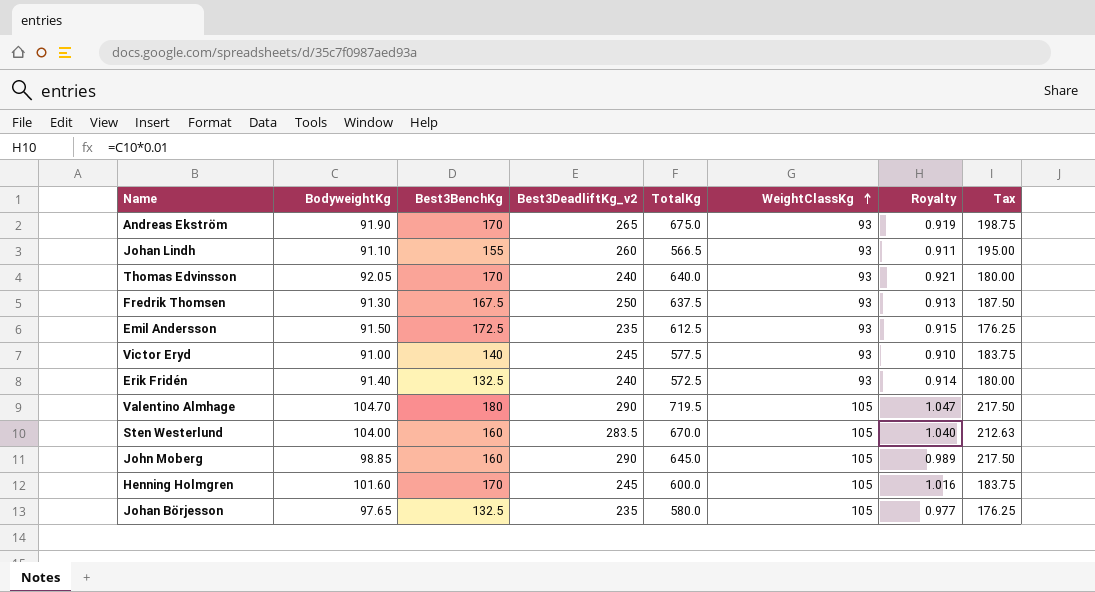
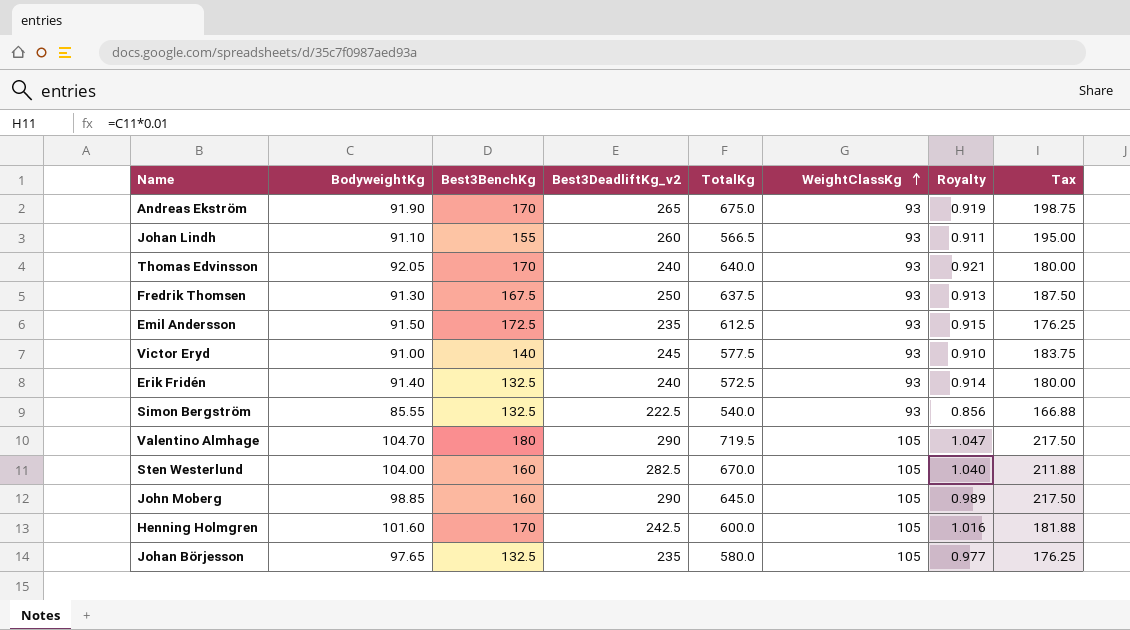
row Simon Bergström: none -> 85.55 | 132.5 | 222.5 | 540.0 | 93 | 0.856 | 166.88
Sten Westerlund | Best3DeadliftKg_v2: 283.5 -> 282.5
Sten Westerlund | Tax: 212.63 -> 211.88
Henning Holmgren | Best3DeadliftKg_v2: 245 -> 242.5
Henning Holmgren | Tax: 183.75 -> 181.88

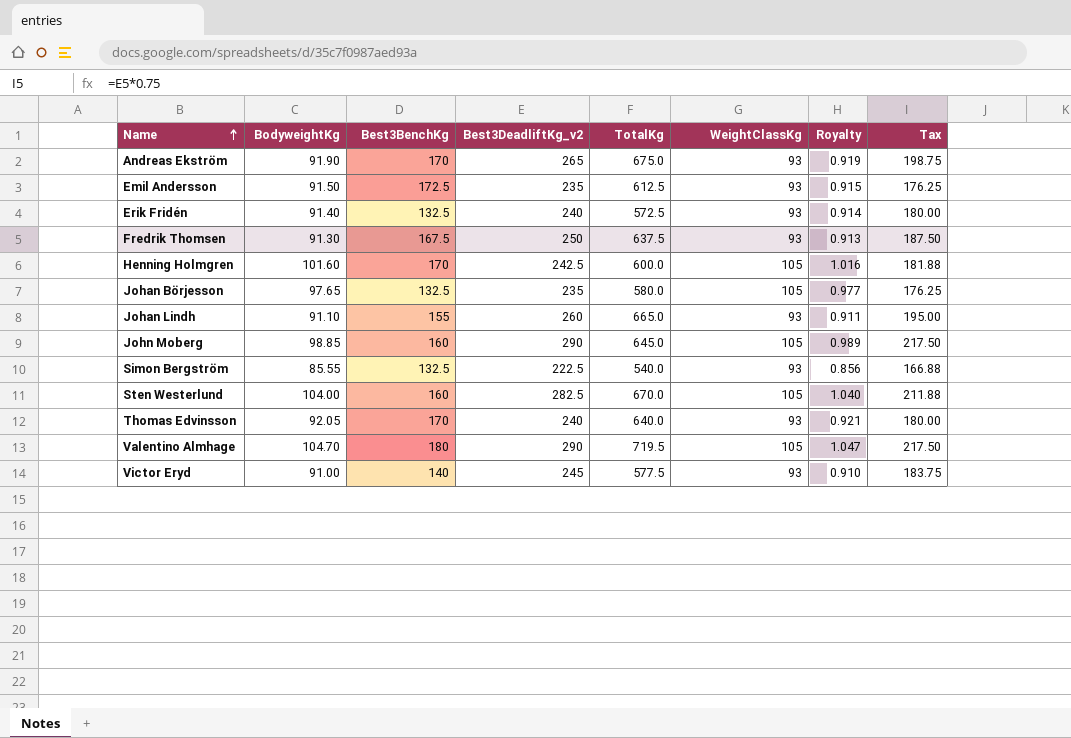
row order: WeightClassKg ascending -> Name ascending
Johan Lindh | TotalKg: 566.5 -> 665.0

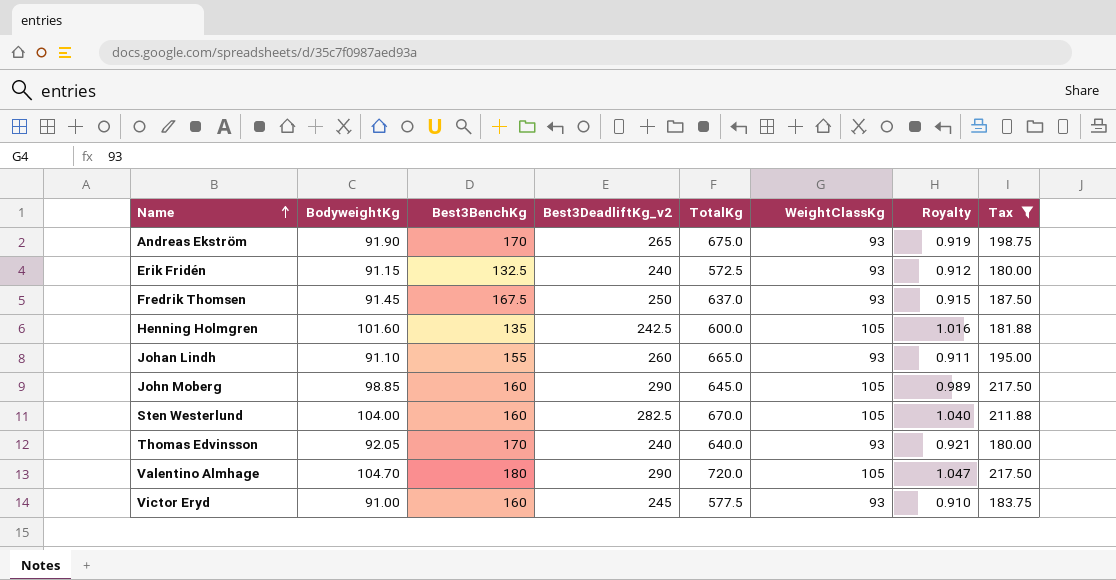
filter: none -> Tax >= 180.00
Erik Fridén | BodyweightKg: 91.40 -> 91.15
Erik Fridén | Royalty: 0.914 -> 0.912
Fredrik Thomsen | BodyweightKg: 91.30 -> 91.45
Fredrik Thomsen | TotalKg: 637.5 -> 637.0
Fredrik Thomsen | Royalty: 0.913 -> 0.915
Henning Holmgren | Best3BenchKg: 170 -> 135
Valentino Almhage | TotalKg: 719.5 -> 720.0
Victor Eryd | Best3BenchKg: 140 -> 160

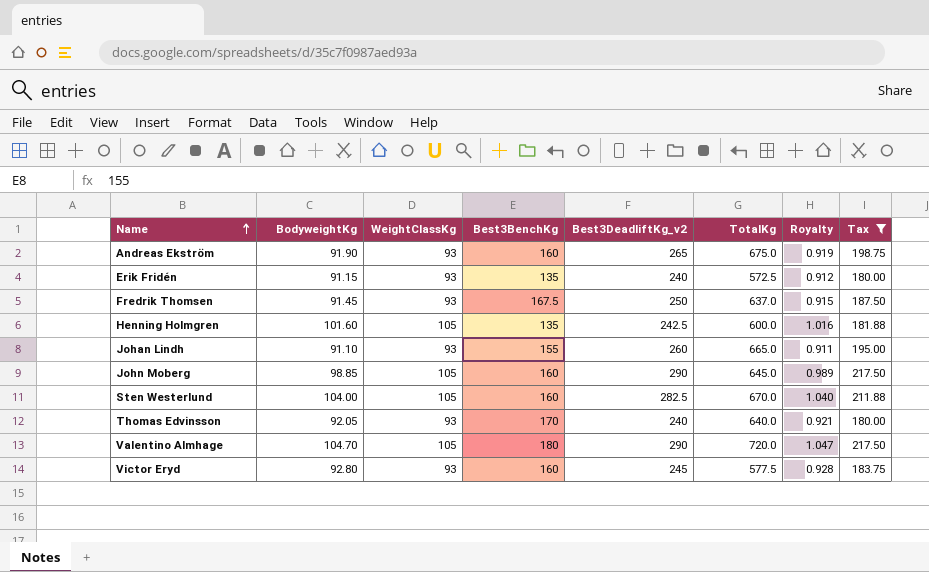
column WeightClassKg | position: 6 -> 3
Andreas Ekström | Best3BenchKg: 170 -> 160
Erik Fridén | Best3BenchKg: 132.5 -> 135
Victor Eryd | BodyweightKg: 91.00 -> 92.80
Victor Eryd | Royalty: 0.910 -> 0.928

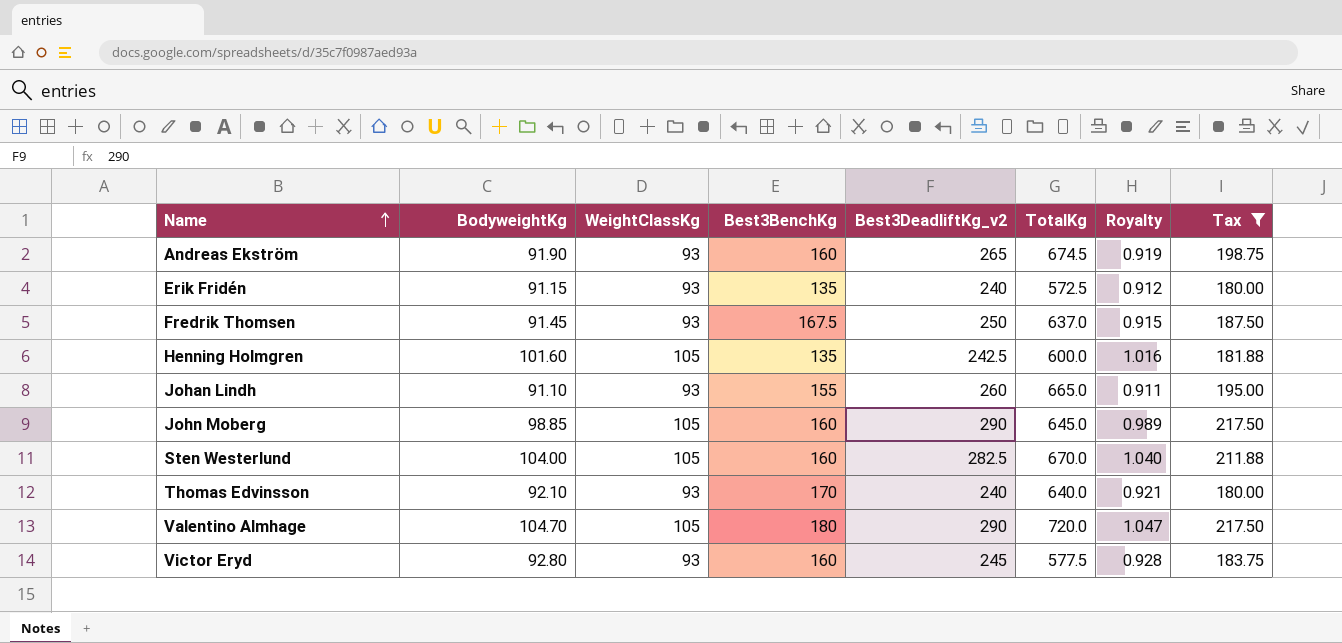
Andreas Ekström | TotalKg: 675.0 -> 674.5
Thomas Edvinsson | BodyweightKg: 92.05 -> 92.10

